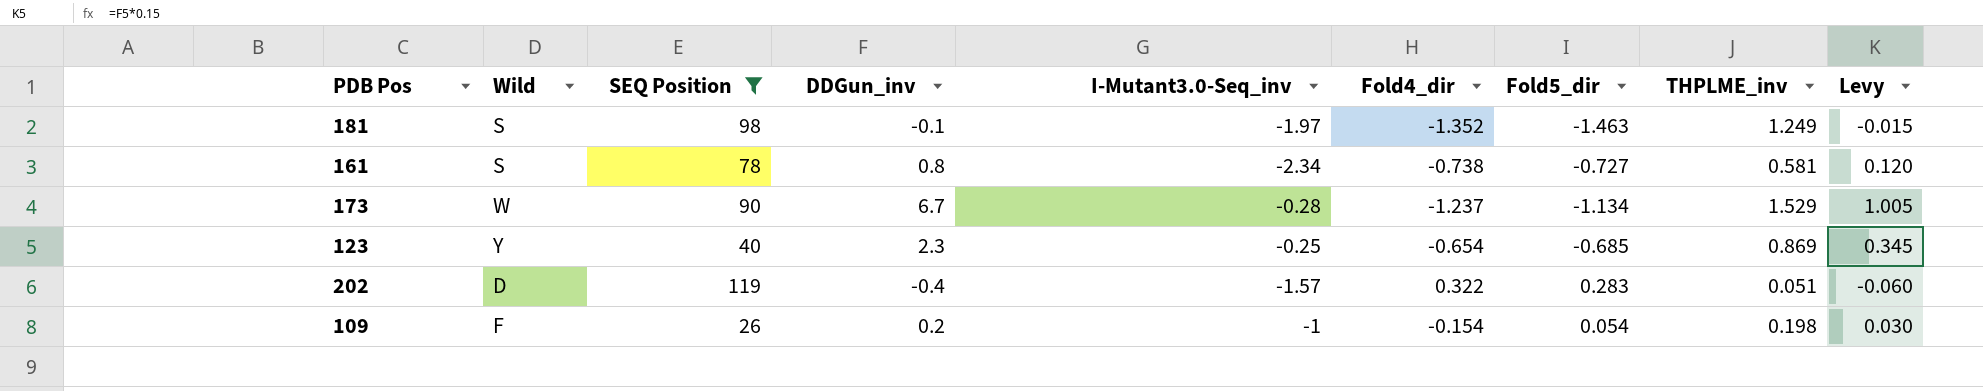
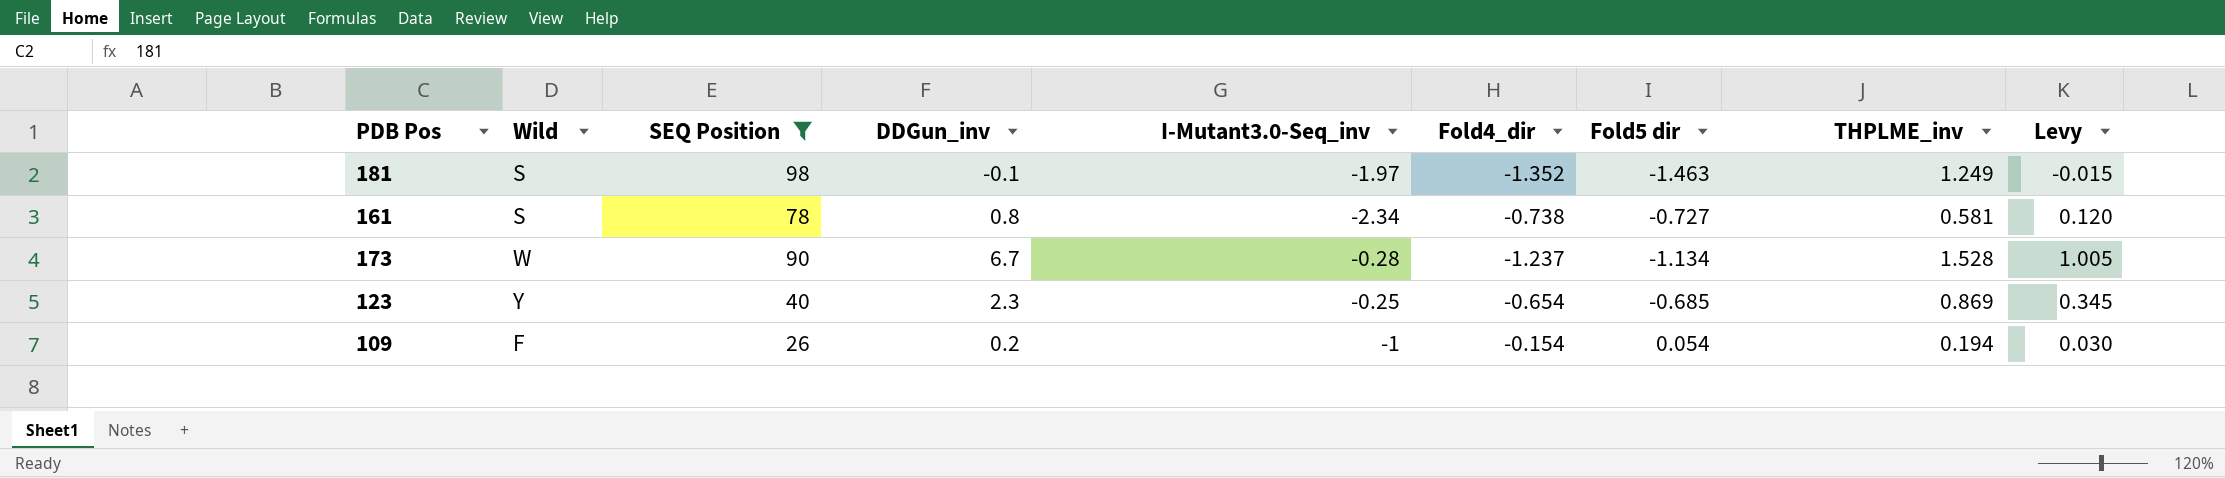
column name: Fold5_dir -> Fold5 dir
row 202: D | 119 | -0.4 | -1.57 | 0.322 | 0.283 | 0.051 | -0.060 -> none
173 | THPLME_inv: 1.529 -> 1.528
109 | THPLME_inv: 0.198 -> 0.194

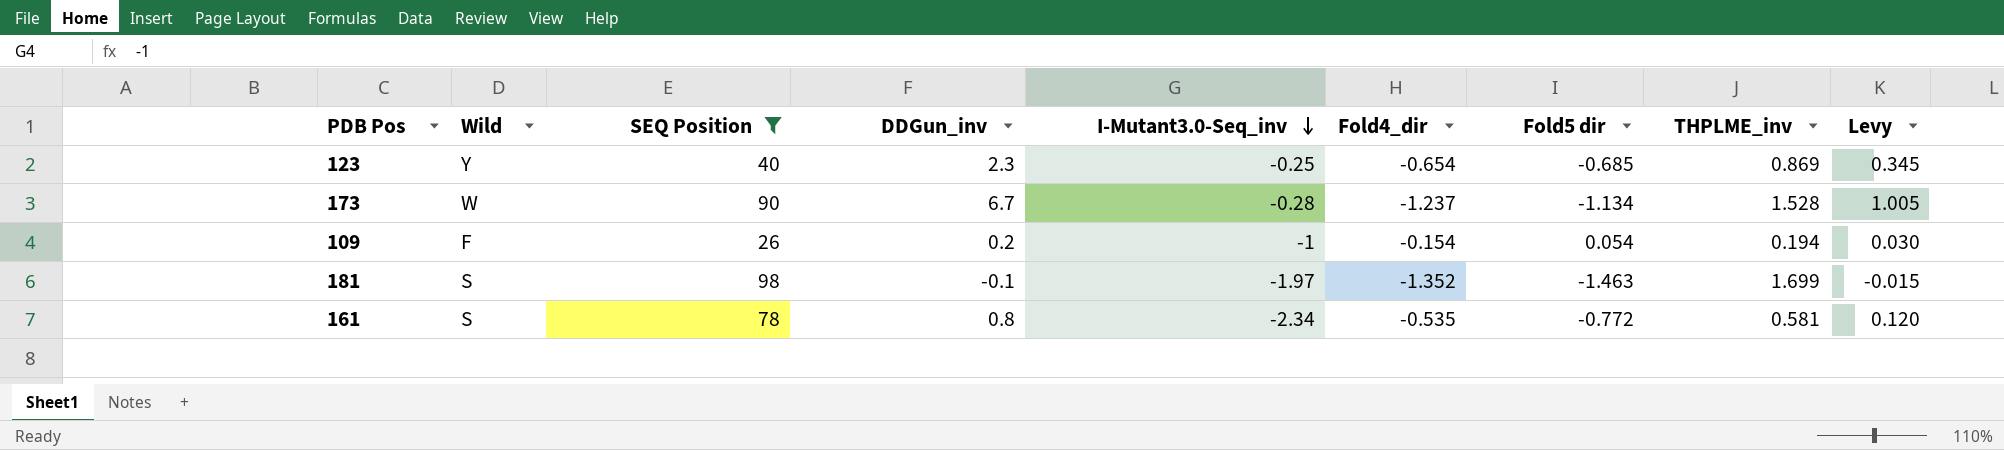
row order: none -> I-Mutant3.0-Seq_inv descending
181 | THPLME_inv: 1.249 -> 1.699
161 | Fold4_dir: -0.738 -> -0.535
161 | Fold5 dir: -0.727 -> -0.772

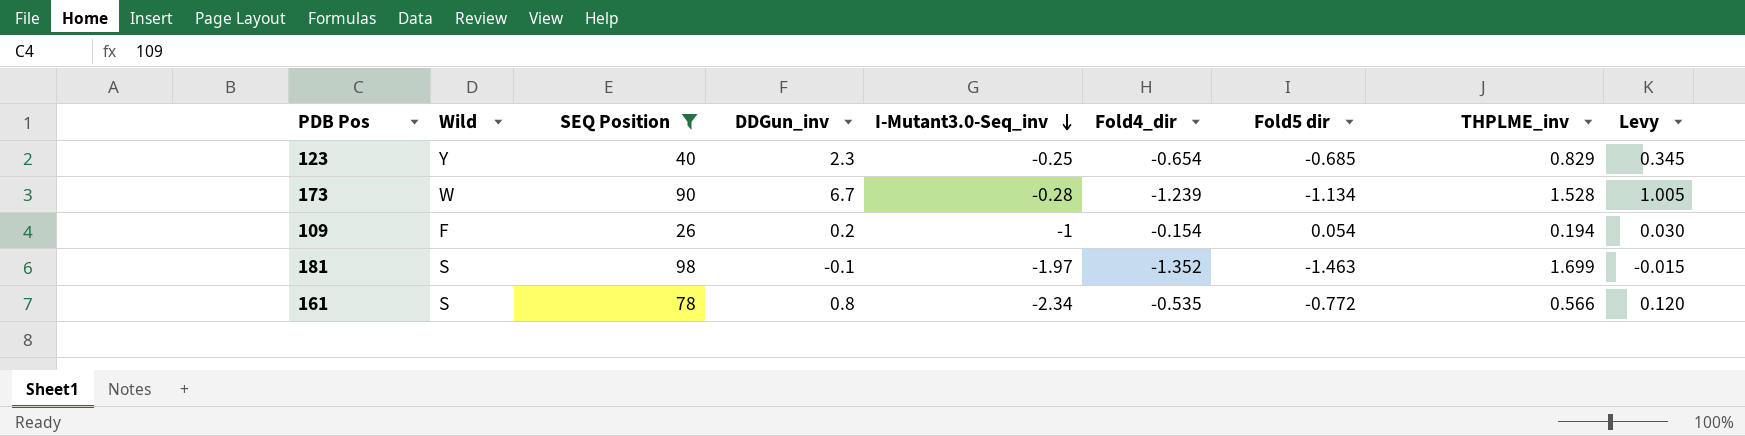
123 | THPLME_inv: 0.869 -> 0.829
173 | Fold4_dir: -1.237 -> -1.239
161 | THPLME_inv: 0.581 -> 0.566

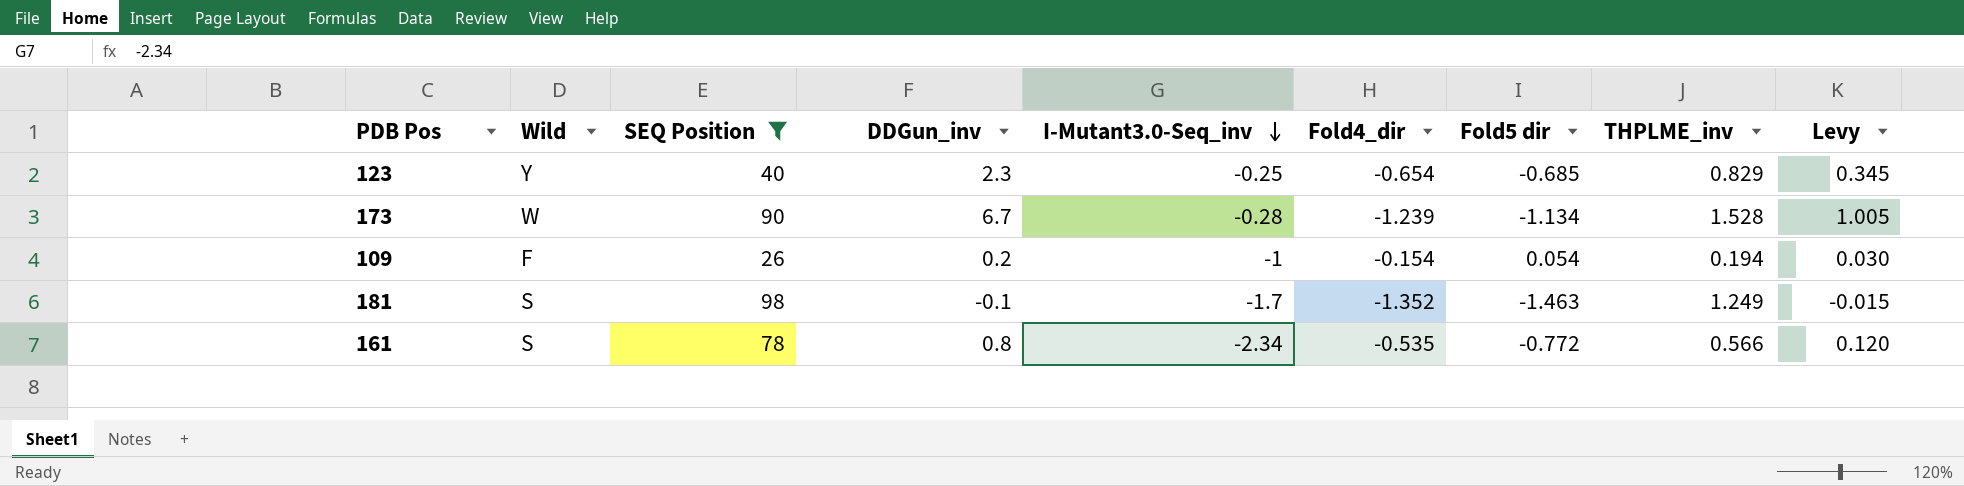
181 | I-Mutant3.0-Seq_inv: -1.97 -> -1.7
181 | THPLME_inv: 1.699 -> 1.249

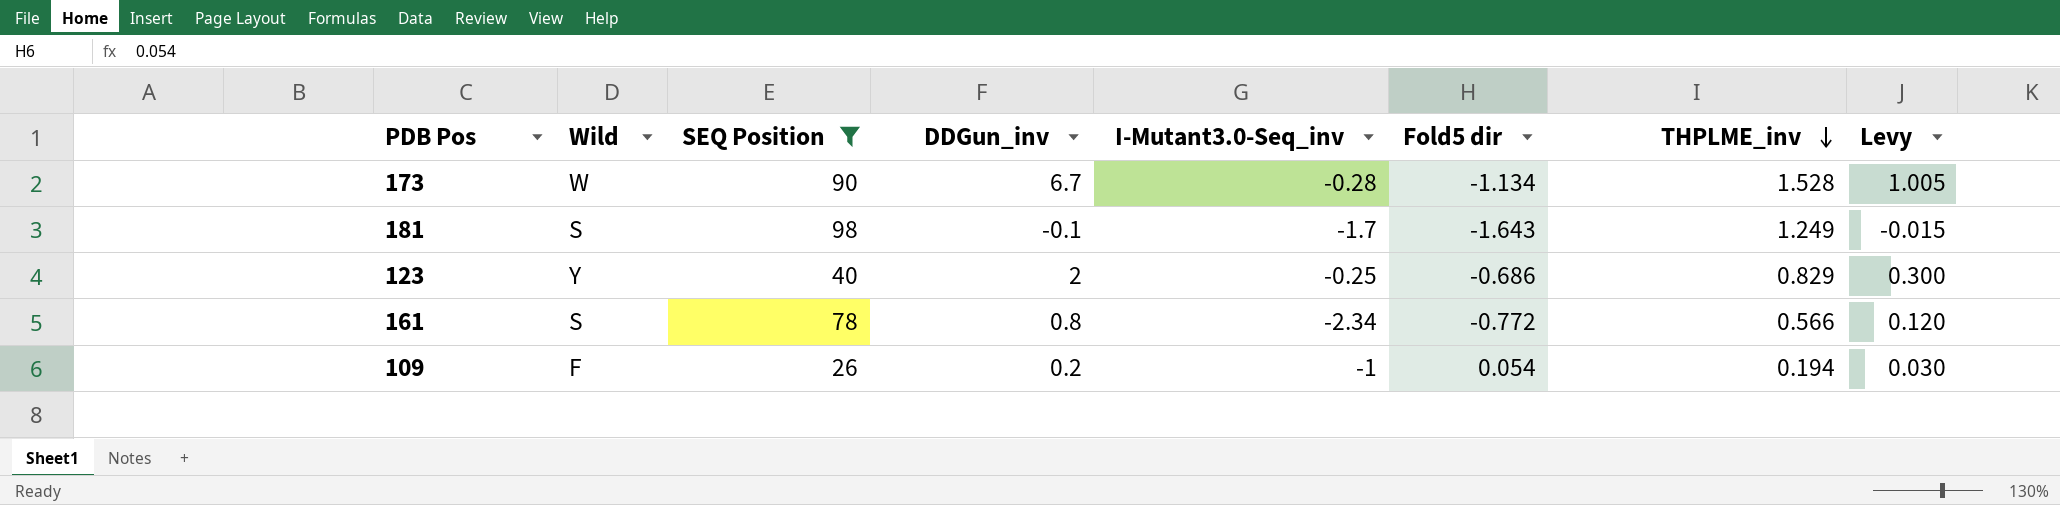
row order: I-Mutant3.0-Seq_inv descending -> THPLME_inv descending
column Fold4_dir | position: 6 -> none
181 | Fold5 dir: -1.463 -> -1.643
123 | DDGun_inv: 2.3 -> 2
123 | Fold5 dir: -0.685 -> -0.686
123 | Levy: 0.345 -> 0.300

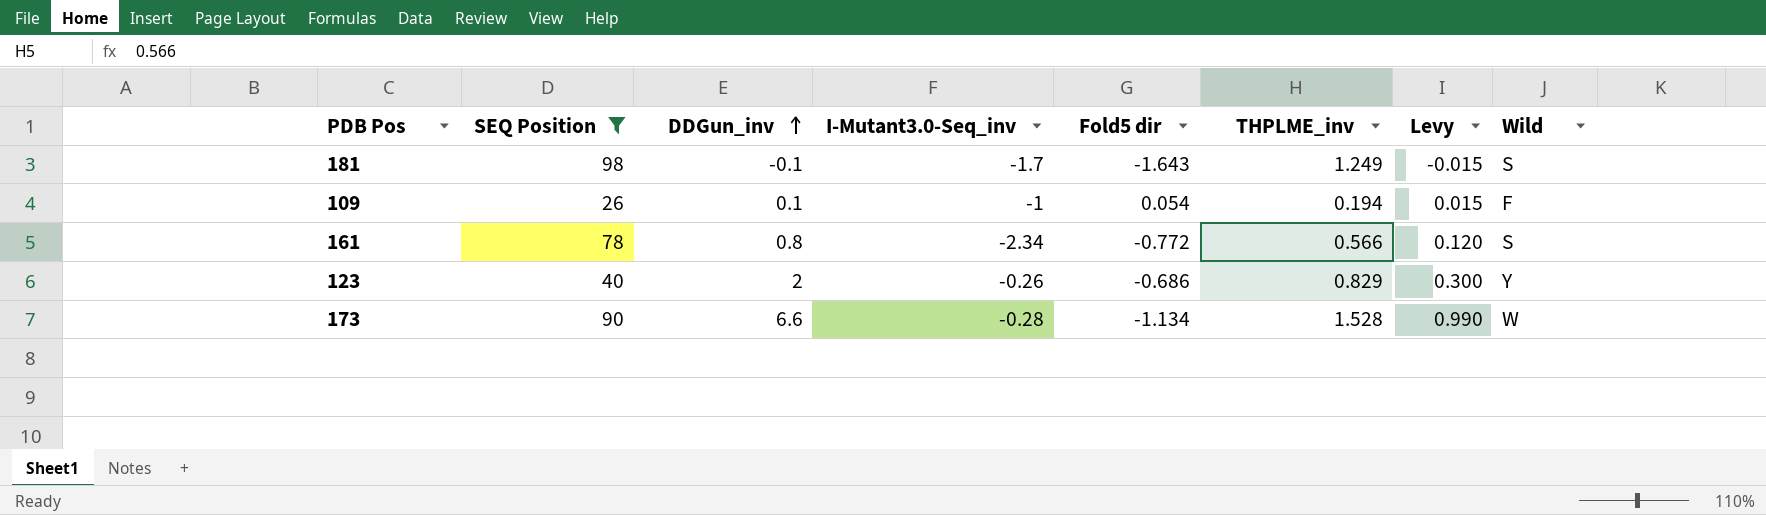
row order: THPLME_inv descending -> DDGun_inv ascending
column Wild | position: 2 -> 8
109 | DDGun_inv: 0.2 -> 0.1
109 | Levy: 0.030 -> 0.015
123 | I-Mutant3.0-Seq_inv: -0.25 -> -0.26
173 | DDGun_inv: 6.7 -> 6.6
173 | Levy: 1.005 -> 0.990

